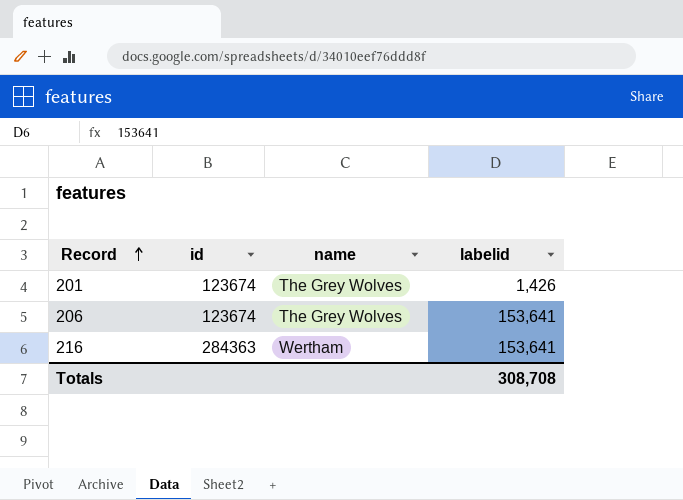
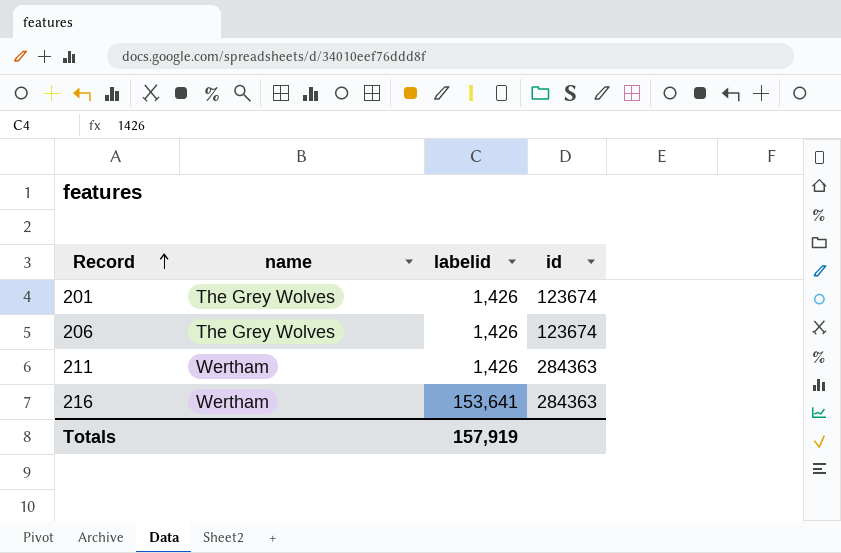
column id | position: 2 -> 4
206 | labelid: 153,641 -> 1,426
row 211: none -> Wertham | 1,426 | 284363
Totals | labelid: 308,708 -> 157,919

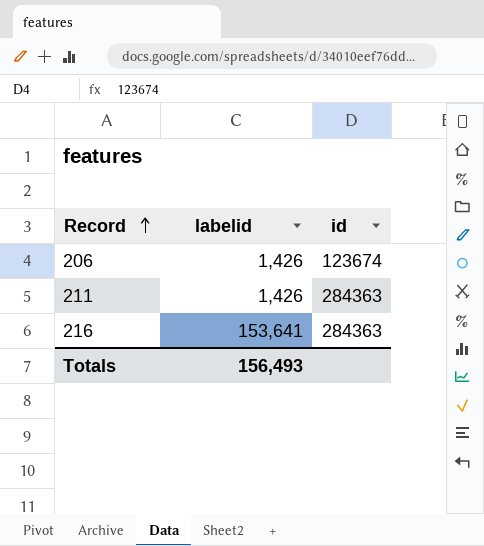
column name | position: 2 -> none
row 201: The Grey Wolves | 1,426 | 123674 -> none
Totals | labelid: 157,919 -> 156,493

